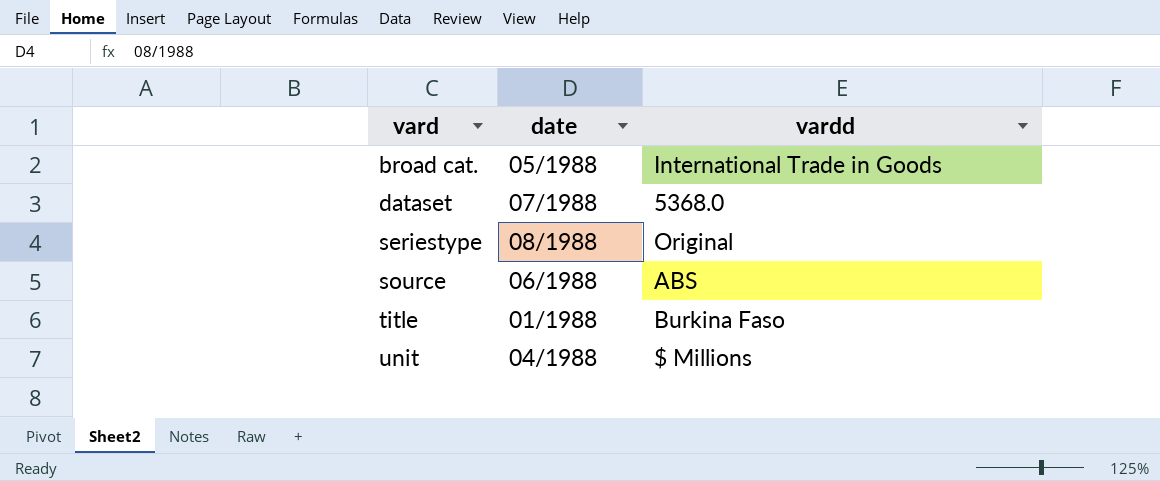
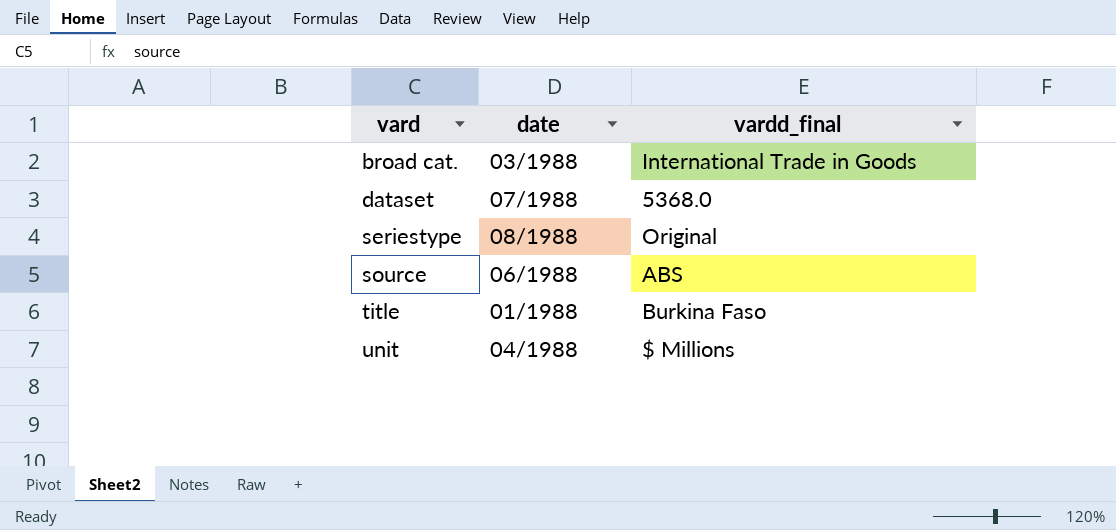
column name: vardd -> vardd_final
broad cat. | date: 05/1988 -> 03/1988

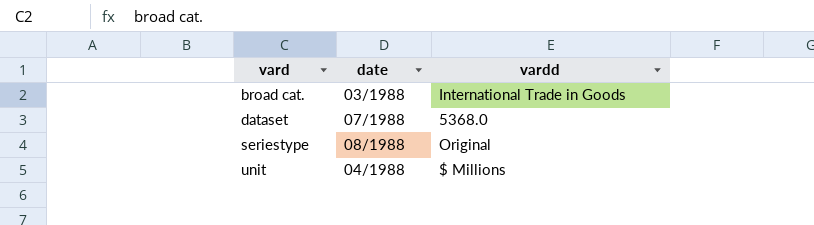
column name: vardd_final -> vardd
row source: 06/1988 | ABS -> none
row title: 01/1988 | Burkina Faso -> none

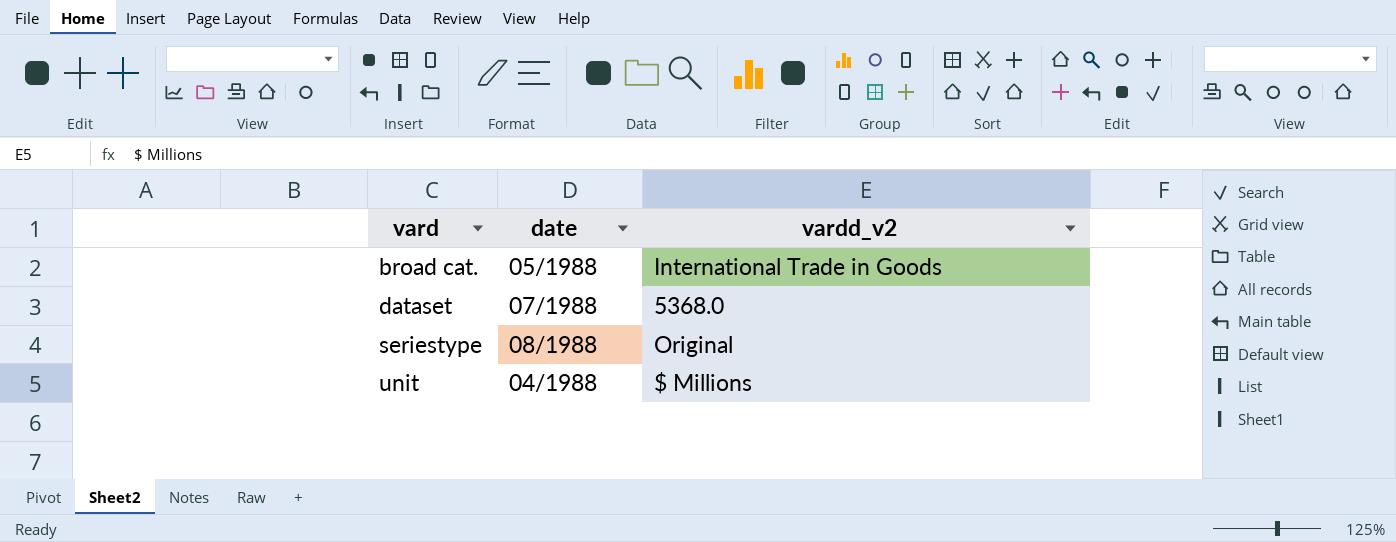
column name: vardd -> vardd_v2
broad cat. | date: 03/1988 -> 05/1988

